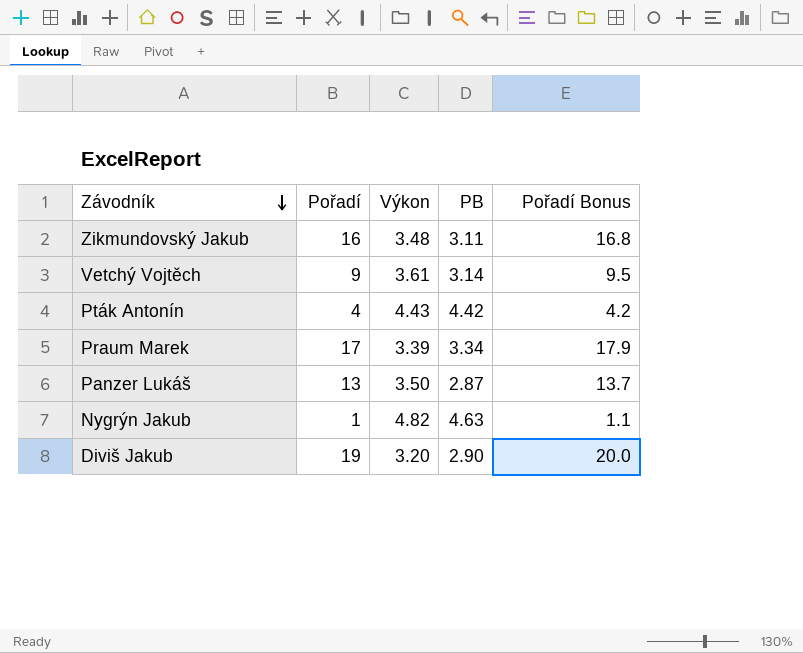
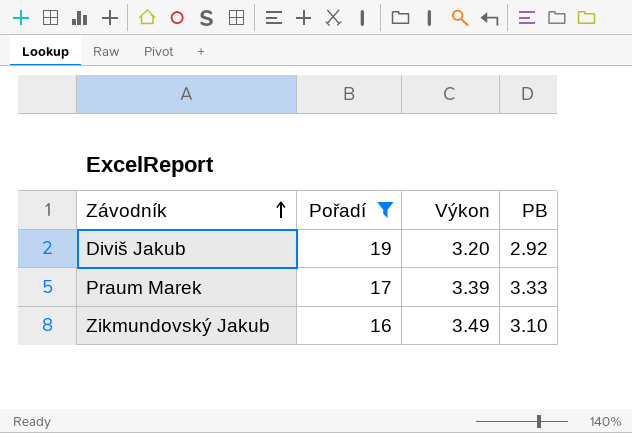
filter: none -> Pořadí >= 16
row order: Závodník descending -> Závodník ascending
column Pořadí Bonus | formula: [Pořadí] * 1.05 -> none
Diviš Jakub | PB: 2.90 -> 2.92
Praum Marek | PB: 3.34 -> 3.33
Zikmundovský Jakub | Výkon: 3.48 -> 3.49
Zikmundovský Jakub | PB: 3.11 -> 3.10

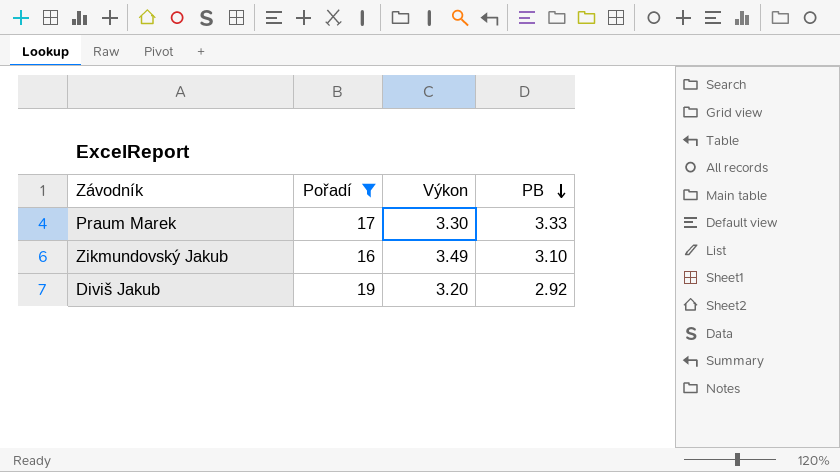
row order: Závodník ascending -> PB descending
Praum Marek | Výkon: 3.39 -> 3.30

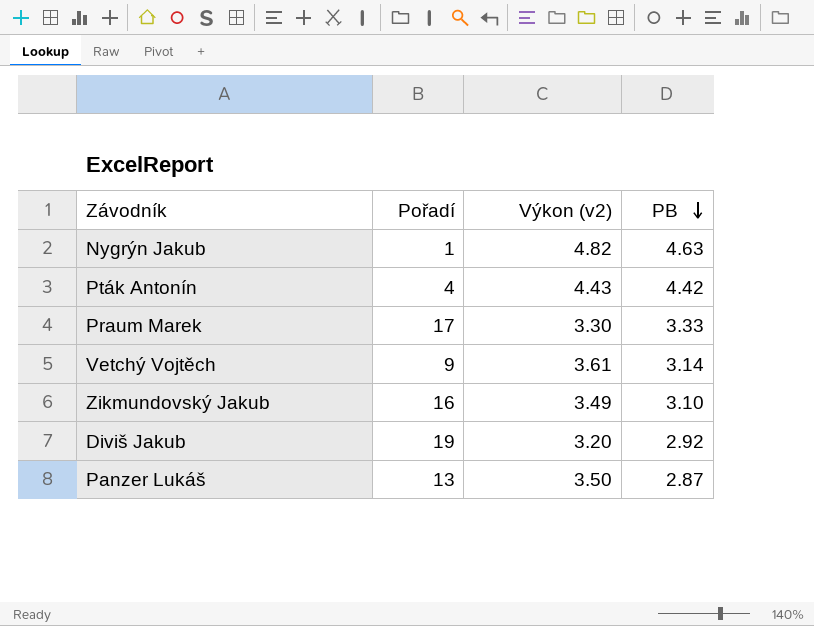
filter: Pořadí >= 16 -> none
column name: Výkon -> Výkon (v2)

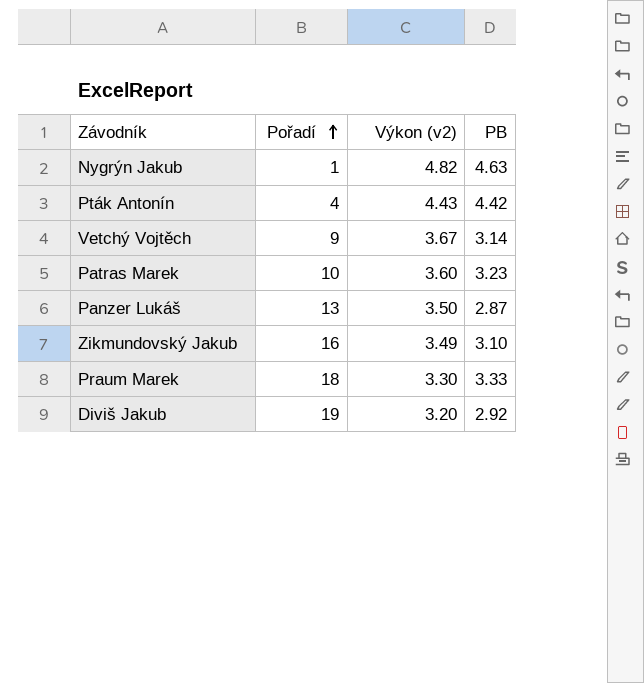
row order: PB descending -> Pořadí ascending
Vetchý Vojtěch | Výkon (v2): 3.61 -> 3.67
row Patras Marek: none -> 10 | 3.60 | 3.23
Praum Marek | Pořadí: 17 -> 18

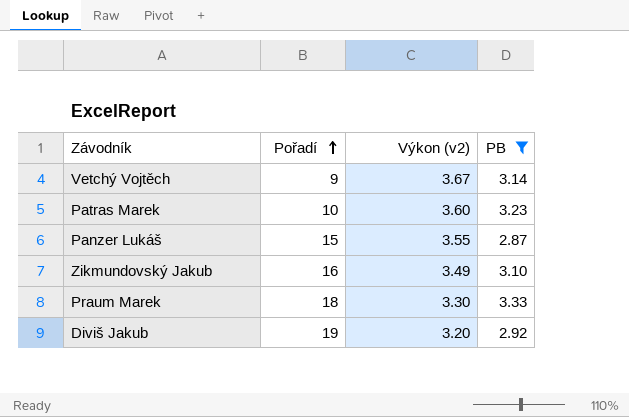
filter: none -> PB <= 3.33
Panzer Lukáš | Pořadí: 13 -> 15
Panzer Lukáš | Výkon (v2): 3.50 -> 3.55

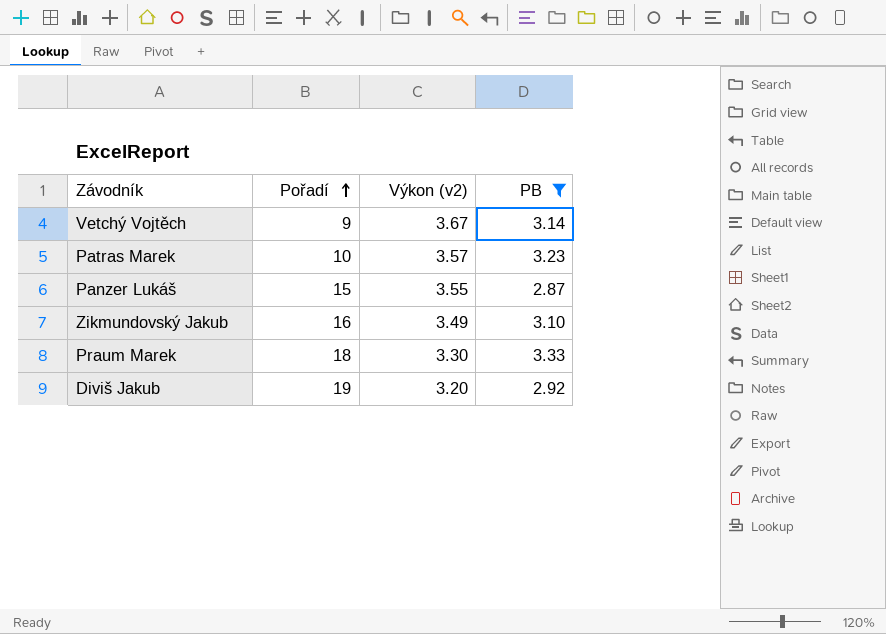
Patras Marek | Výkon (v2): 3.60 -> 3.57

